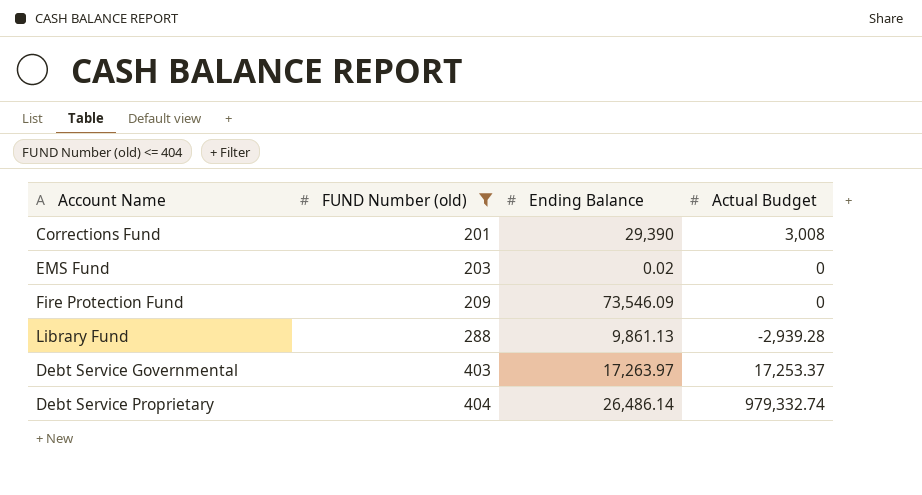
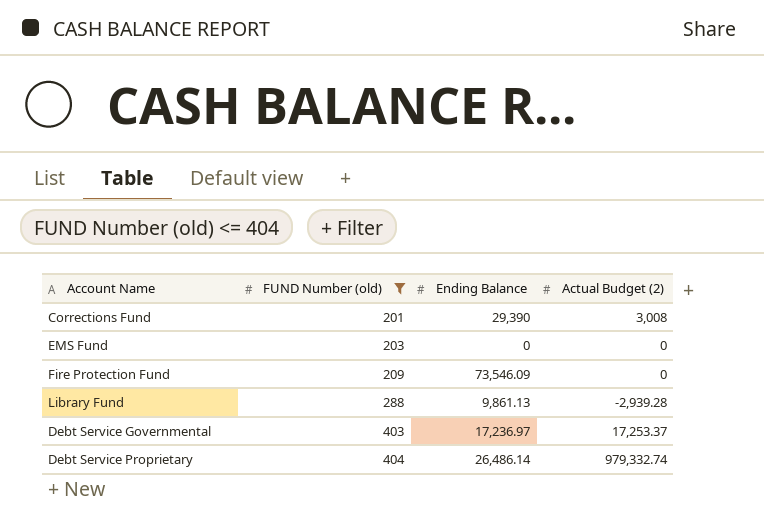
column name: Actual Budget -> Actual Budget (2)
EMS Fund | Ending Balance: 0.02 -> 0
Debt Service Governmental | Ending Balance: 17,263.97 -> 17,236.97

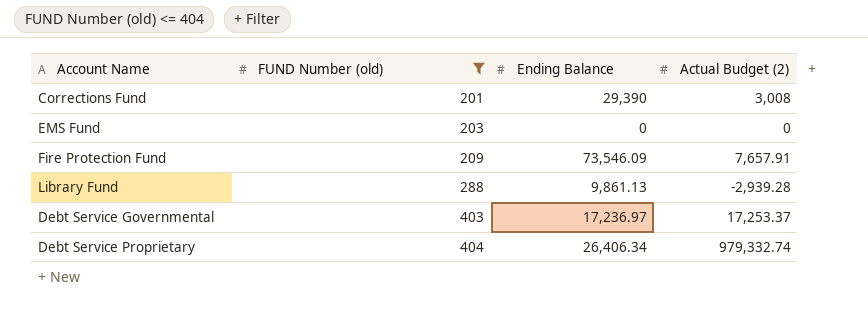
Fire Protection Fund | Actual Budget (2): 0 -> 7,657.91
Debt Service Proprietary | Ending Balance: 26,486.14 -> 26,406.34

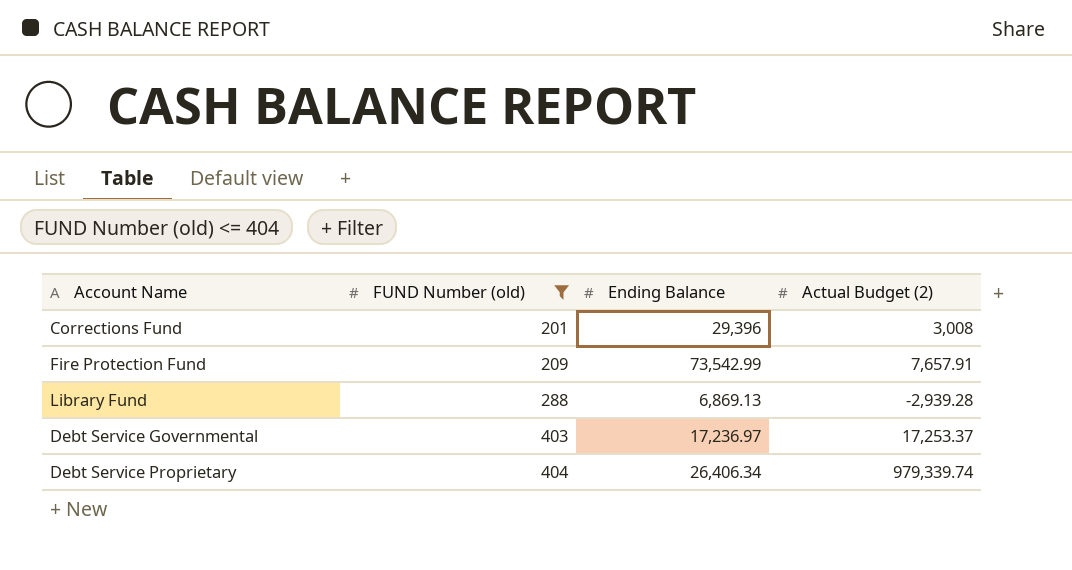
row EMS Fund: 203 | 0 | 0 -> none
Corrections Fund | Ending Balance: 29,390 -> 29,396
Fire Protection Fund | Ending Balance: 73,546.09 -> 73,542.99
Library Fund | Ending Balance: 9,861.13 -> 6,869.13
Debt Service Proprietary | Actual Budget (2): 979,332.74 -> 979,339.74

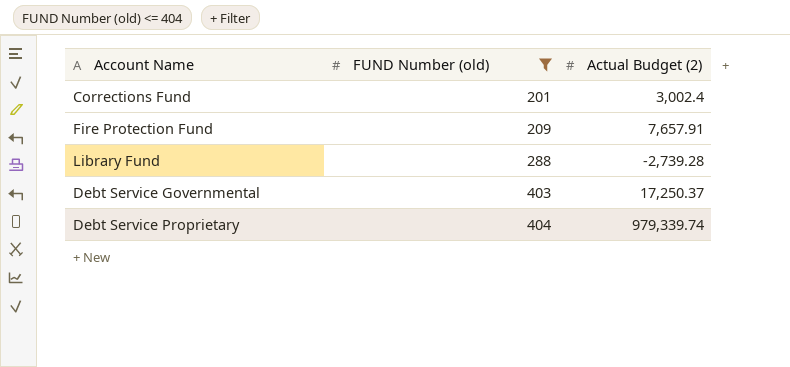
column Ending Balance | position: 3 -> none
Corrections Fund | Actual Budget (2): 3,008 -> 3,002.4
Library Fund | Actual Budget (2): -2,939.28 -> -2,739.28
Debt Service Governmental | Actual Budget (2): 17,253.37 -> 17,250.37

